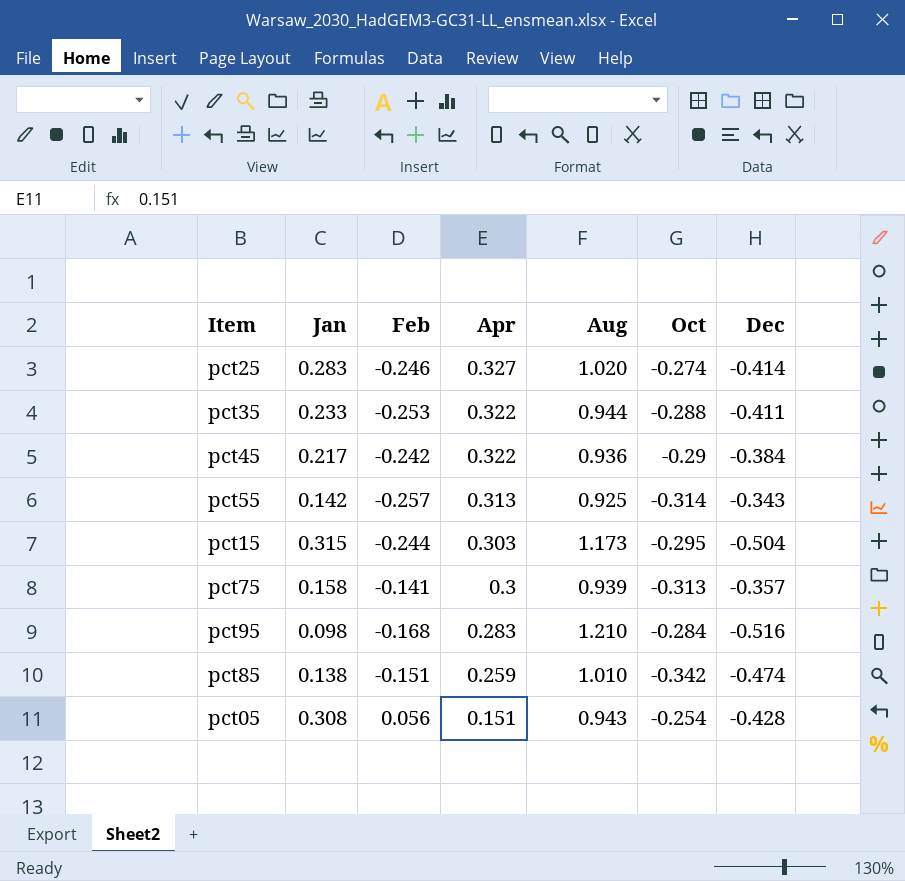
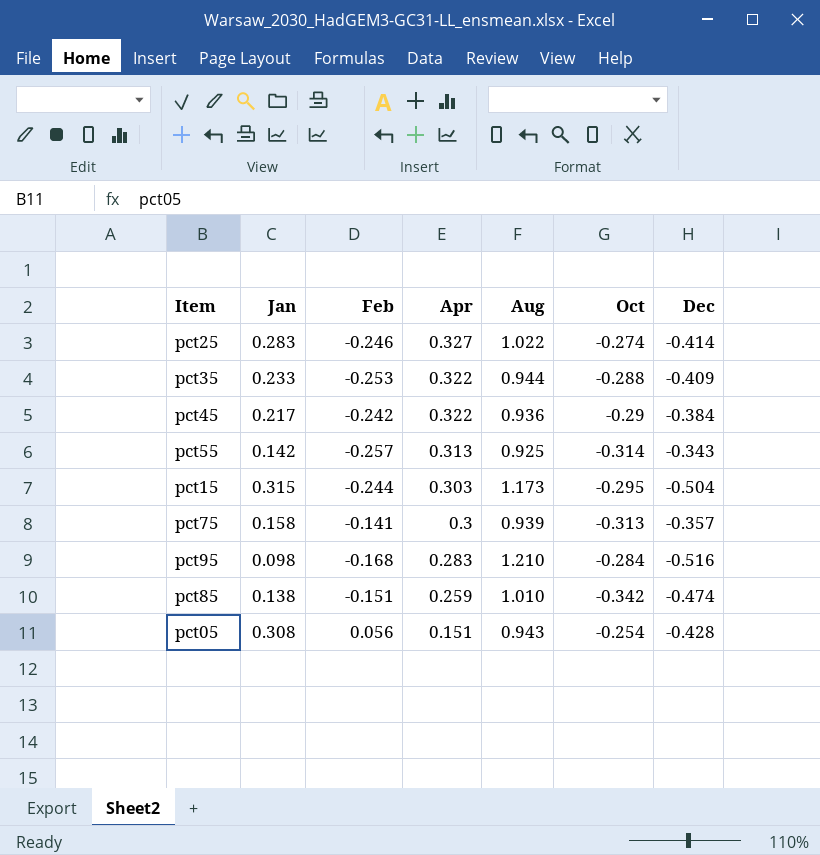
pct25 | Aug: 1.020 -> 1.022
pct35 | Dec: -0.411 -> -0.409

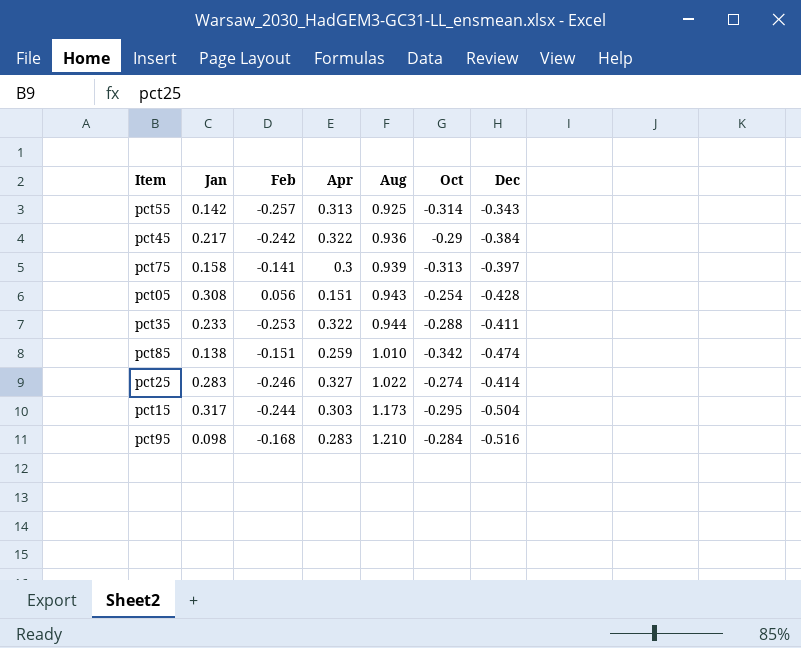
row order: Apr descending -> Aug ascending
pct75 | Dec: -0.357 -> -0.397
pct35 | Dec: -0.409 -> -0.411
pct15 | Jan: 0.315 -> 0.317

